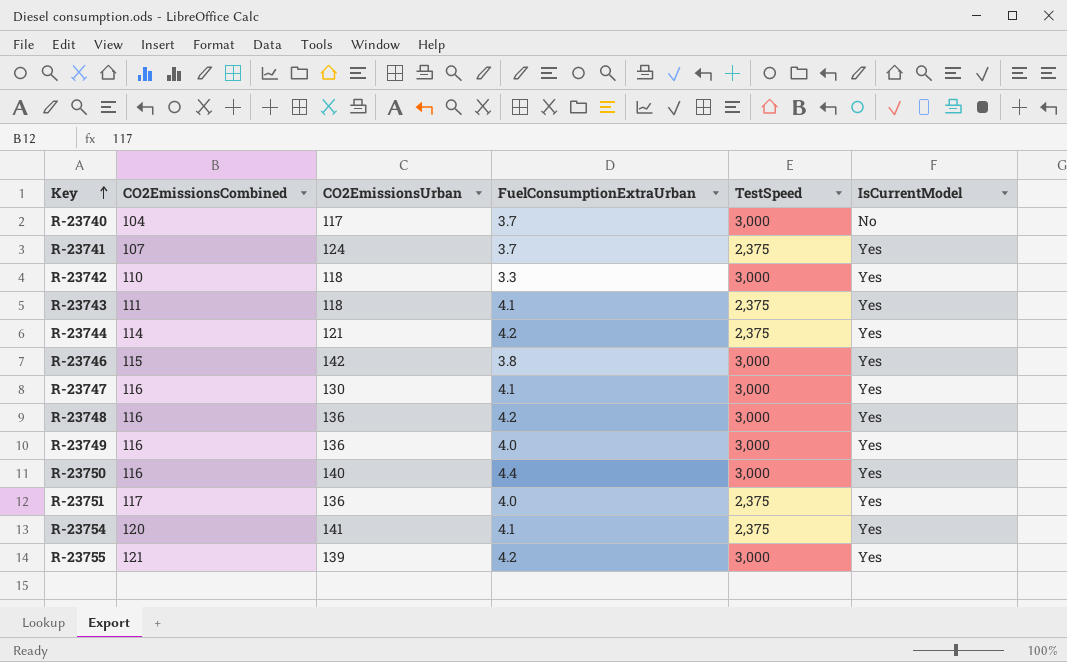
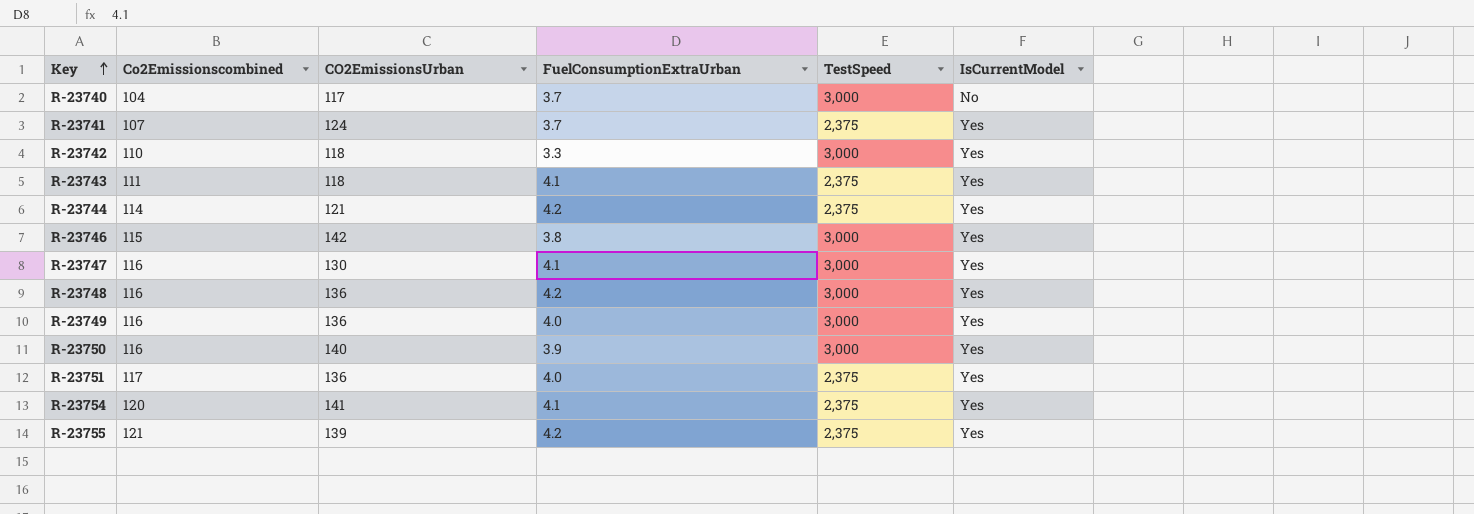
column name: CO2EmissionsCombined -> Co2Emissionscombined
R-23750 | FuelConsumptionExtraUrban: 4.4 -> 3.9
R-23755 | TestSpeed: 3,000 -> 2,375

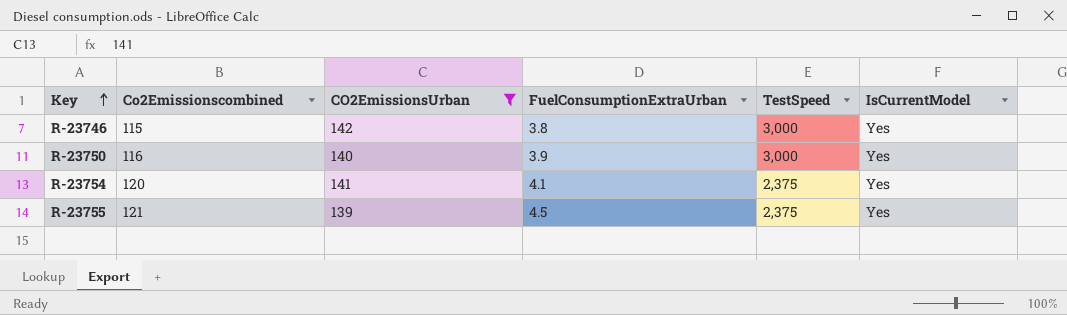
filter: none -> CO2EmissionsUrban >= 139
R-23755 | FuelConsumptionExtraUrban: 4.2 -> 4.5

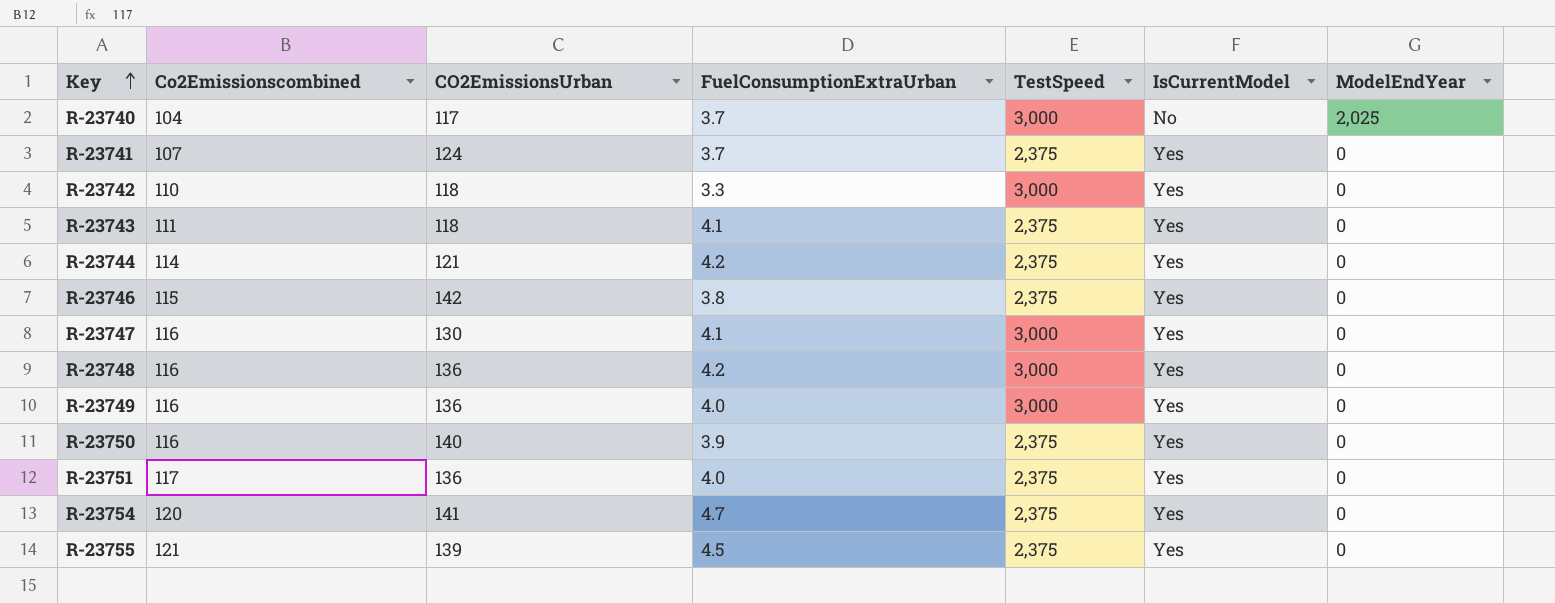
filter: CO2EmissionsUrban >= 139 -> none
column ModelEndYear | position: none -> 7
R-23746 | TestSpeed: 3,000 -> 2,375
R-23750 | TestSpeed: 3,000 -> 2,375
R-23754 | FuelConsumptionExtraUrban: 4.1 -> 4.7

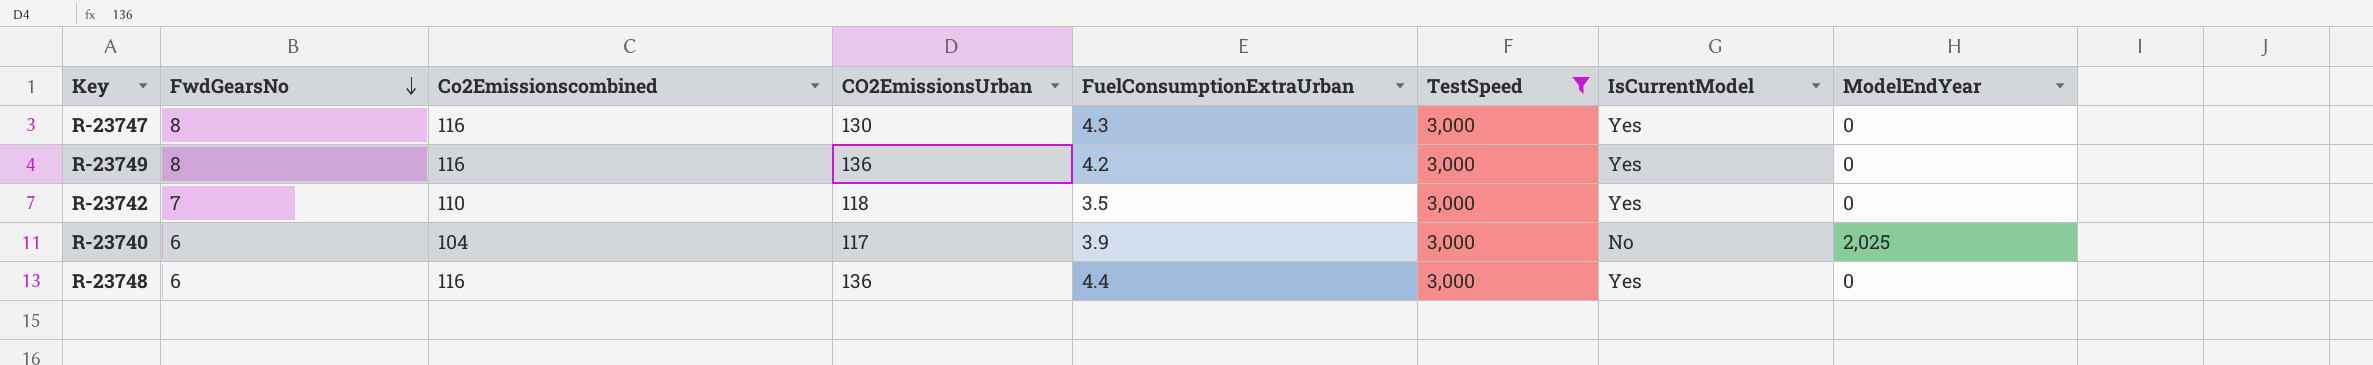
filter: none -> TestSpeed = 3,000
row order: Key ascending -> FwdGearsNo descending
column FwdGearsNo | position: none -> 2
R-23747 | FuelConsumptionExtraUrban: 4.1 -> 4.3
R-23749 | FuelConsumptionExtraUrban: 4.0 -> 4.2
R-23742 | FuelConsumptionExtraUrban: 3.3 -> 3.5
R-23740 | FuelConsumptionExtraUrban: 3.7 -> 3.9
R-23748 | FuelConsumptionExtraUrban: 4.2 -> 4.4

